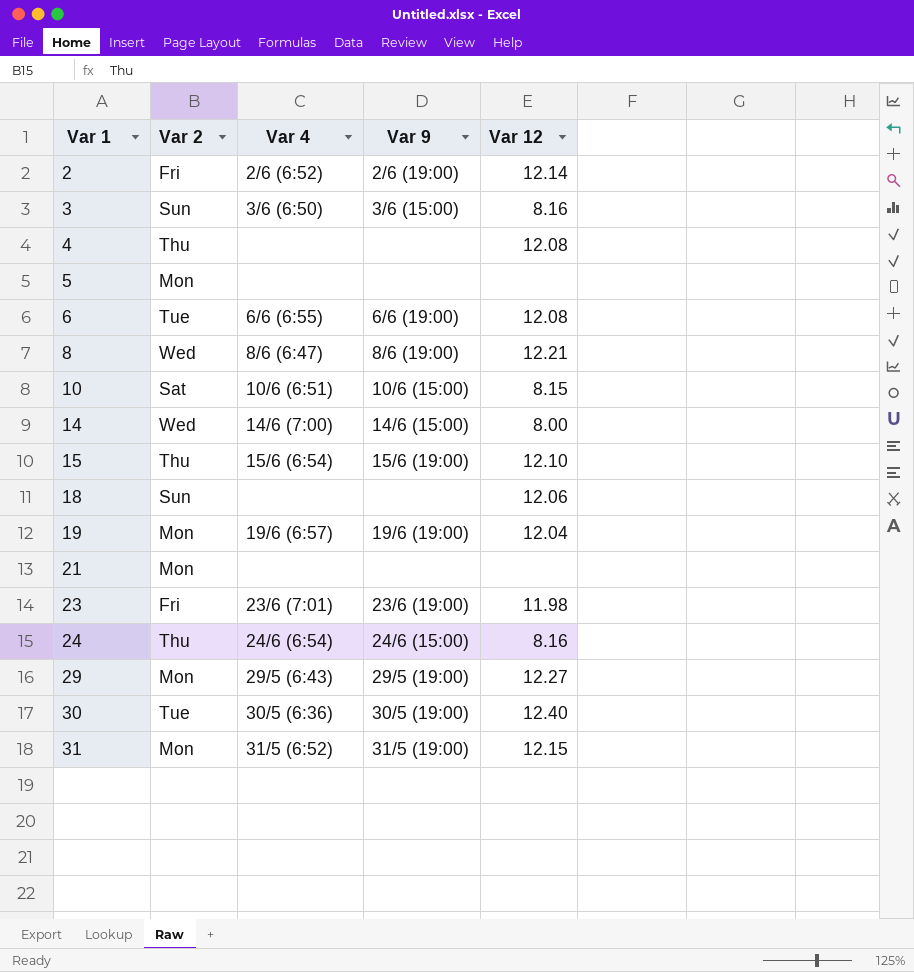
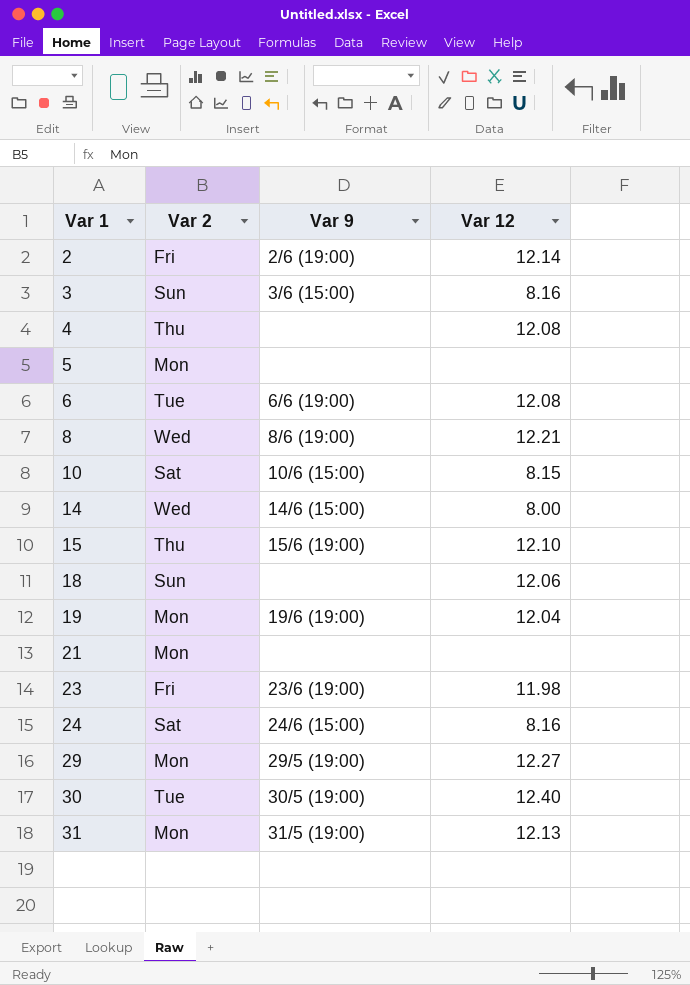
column Var 4 | position: 3 -> none
24 | Var 2: Thu -> Sat
31 | Var 12: 12.15 -> 12.13

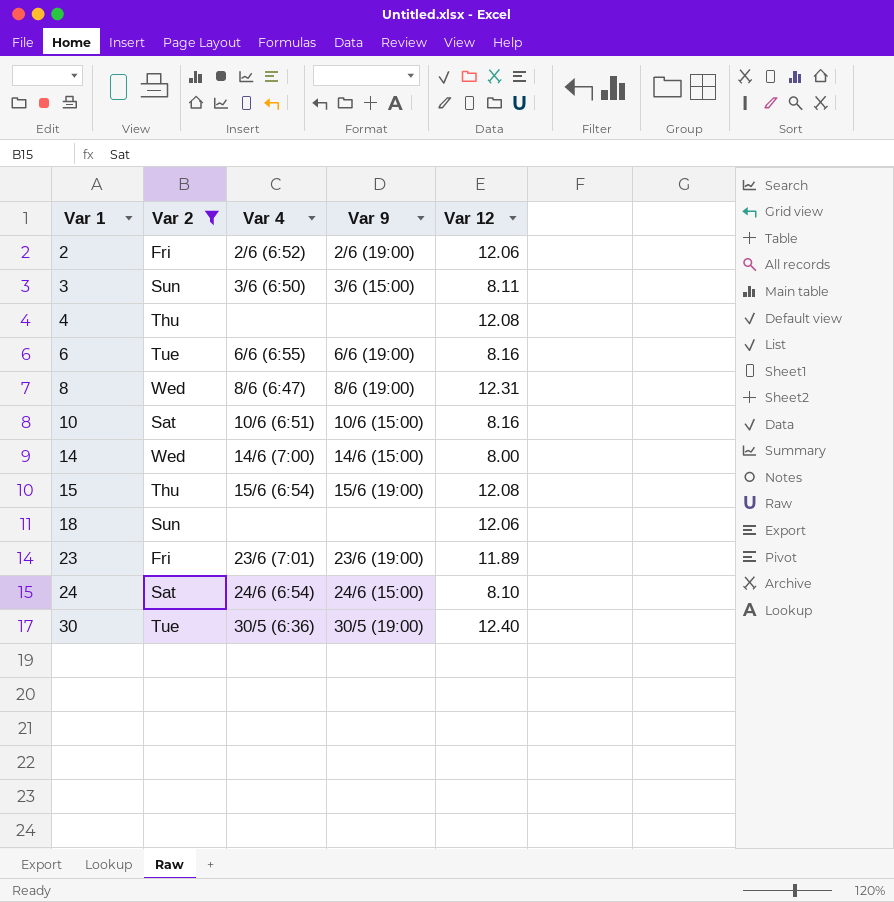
filter: none -> Var 2 != Mon
column Var 4 | position: none -> 3
2 | Var 12: 12.14 -> 12.06
3 | Var 12: 8.16 -> 8.11
6 | Var 12: 12.08 -> 8.16
8 | Var 12: 12.21 -> 12.31
10 | Var 12: 8.15 -> 8.16
15 | Var 12: 12.10 -> 12.08
23 | Var 12: 11.98 -> 11.89
24 | Var 12: 8.16 -> 8.10

